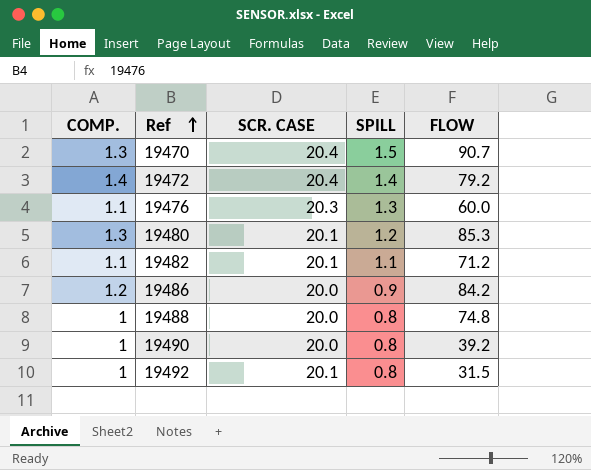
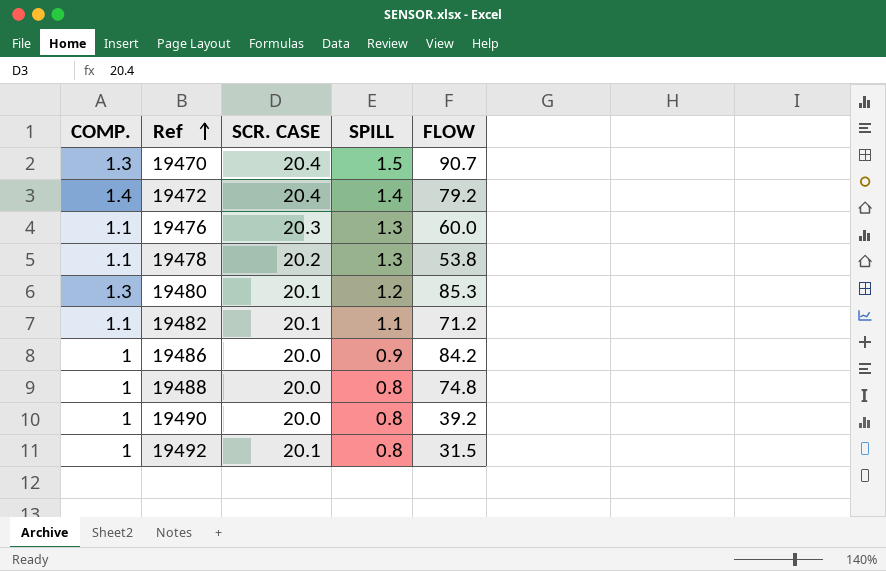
row 19478: none -> 1.1 | 20.2 | 1.3 | 53.8
19486 | COMP.: 1.2 -> 1

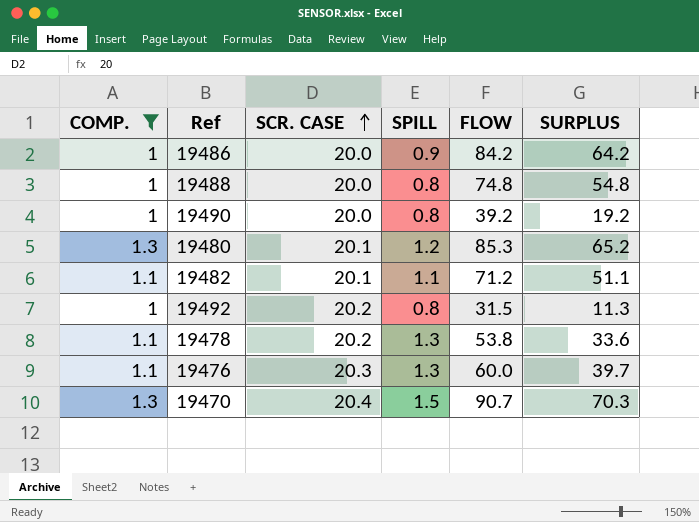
filter: none -> COMP. != 1.4
row order: Ref ascending -> SCR. CASE ascending
column SURPLUS | formula: none -> [FLOW] - [SCR. CASE]
19492 | SCR. CASE: 20.1 -> 20.2

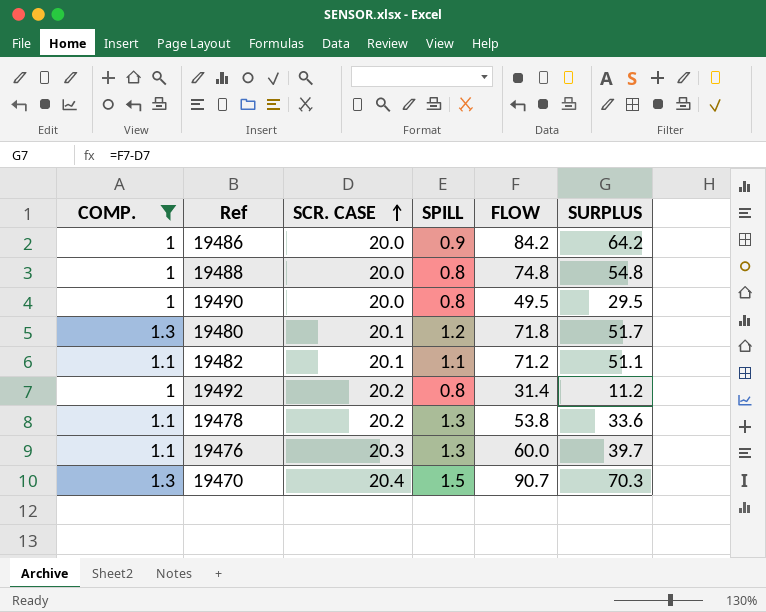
19490 | FLOW: 39.2 -> 49.5
19490 | SURPLUS: 19.2 -> 29.5
19480 | FLOW: 85.3 -> 71.8
19480 | SURPLUS: 65.2 -> 51.7
19492 | FLOW: 31.5 -> 31.4
19492 | SURPLUS: 11.3 -> 11.2

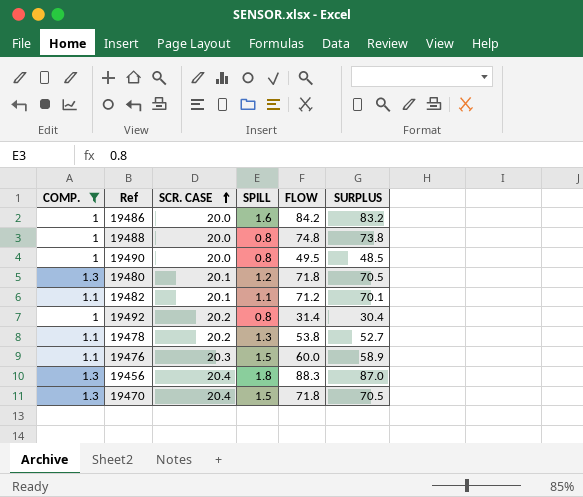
column SURPLUS | formula: [FLOW] - [SCR. CASE] -> [FLOW] - [COMP.]
19486 | SPILL: 0.9 -> 1.6
19476 | SPILL: 1.3 -> 1.5
row 19456: none -> 1.3 | 20.4 | 1.8 | 88.3 | 87.0
19470 | FLOW: 90.7 -> 71.8

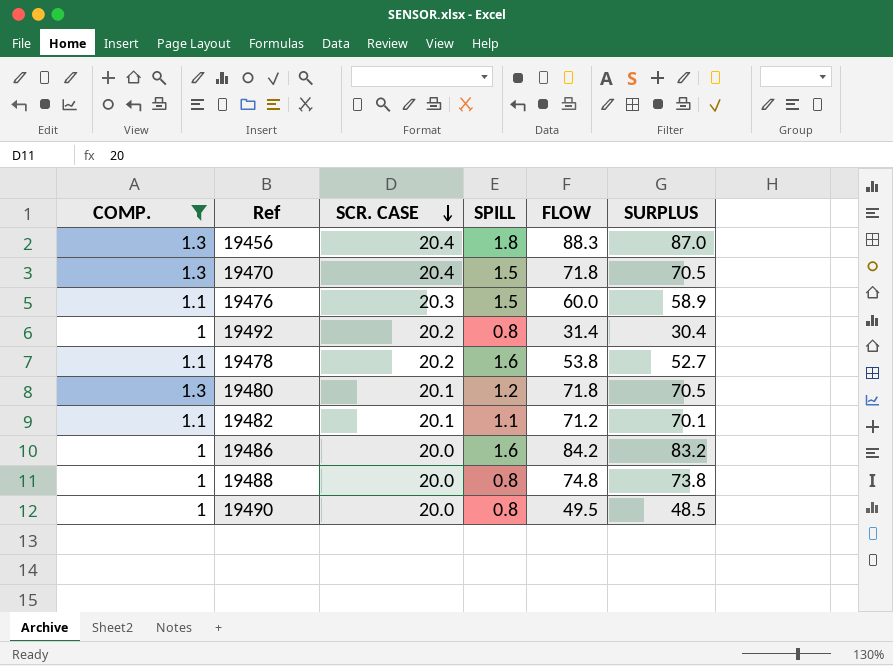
row order: SCR. CASE ascending -> SCR. CASE descending
19478 | SPILL: 1.3 -> 1.6

